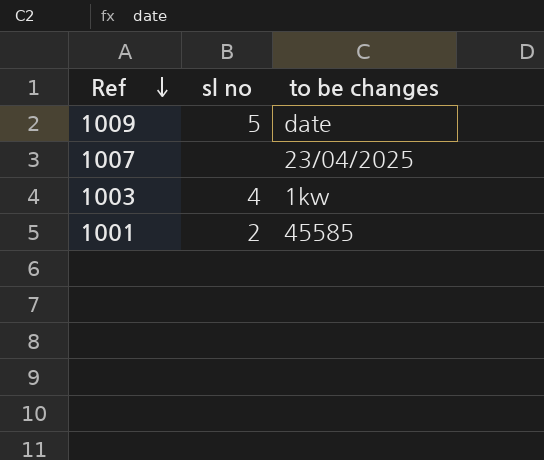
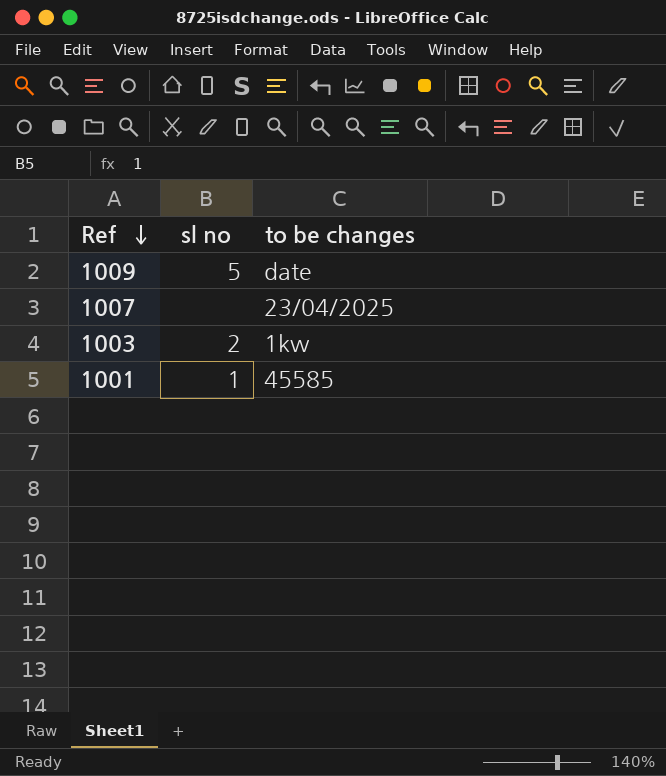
1003 | sl no: 4 -> 2
1001 | sl no: 2 -> 1

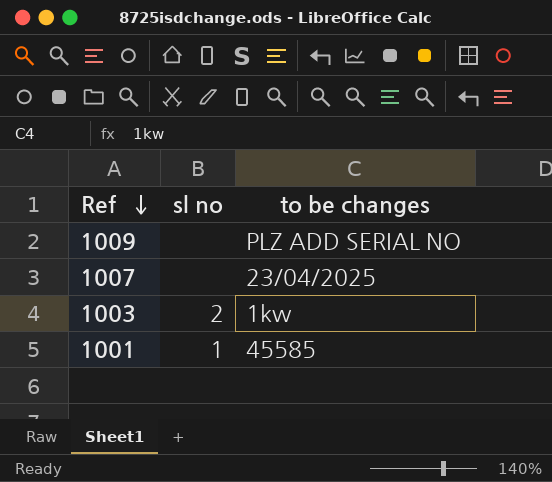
1009 | sl no: 5 -> none
1009 | to be changes: date -> PLZ ADD SERIAL NO

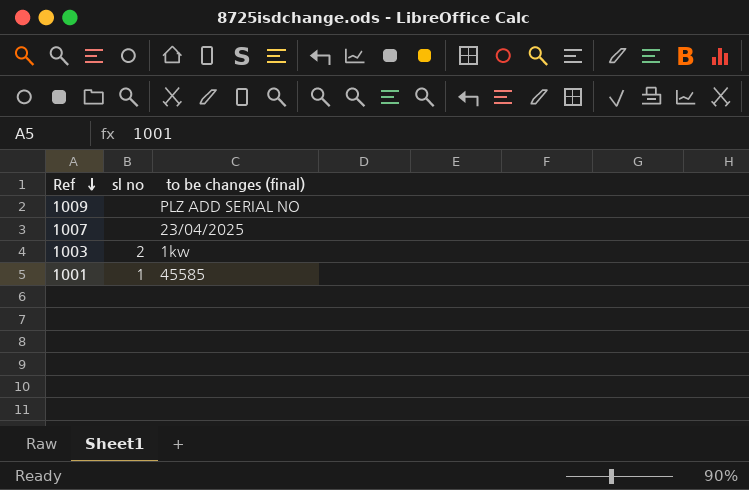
column name: to be changes -> to be changes (final)

